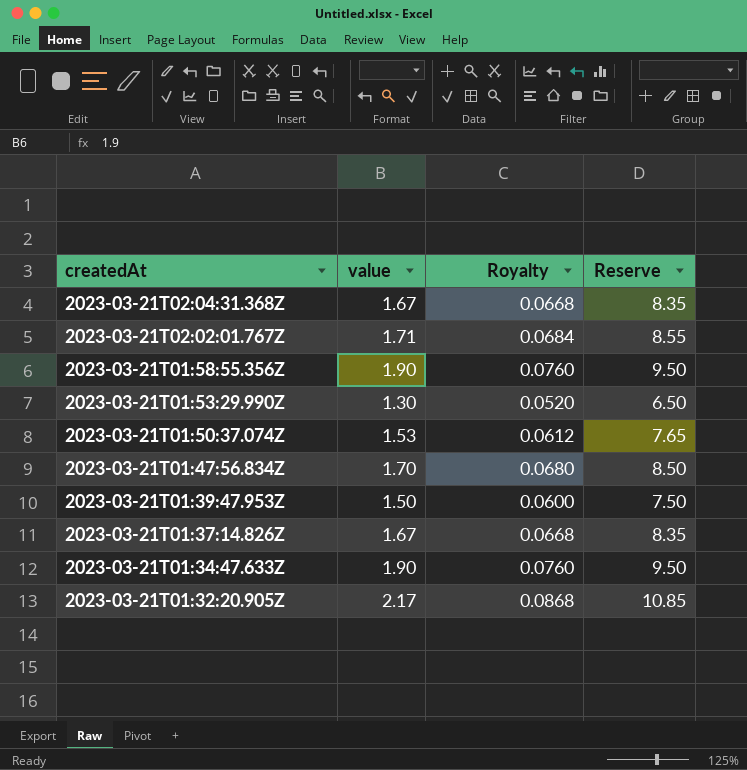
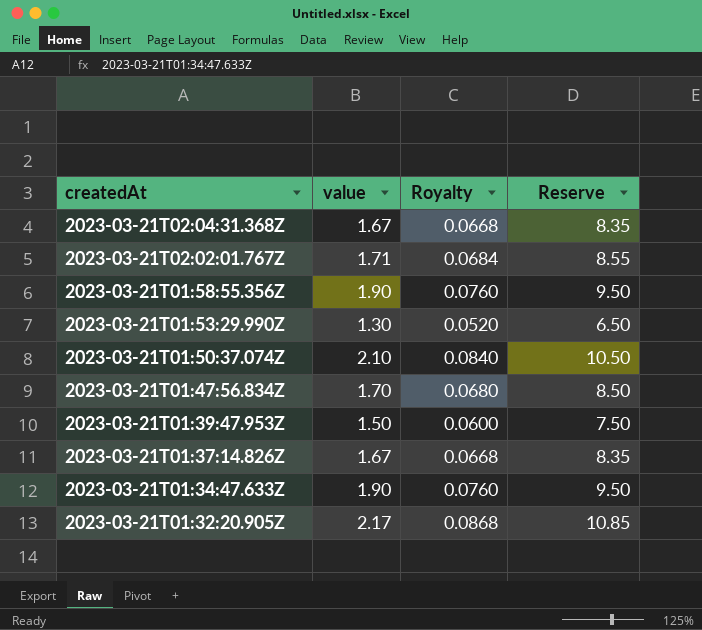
2023-03-21T01:50:37.074Z | value: 1.53 -> 2.10
2023-03-21T01:50:37.074Z | Royalty: 0.0612 -> 0.0840
2023-03-21T01:50:37.074Z | Reserve: 7.65 -> 10.50

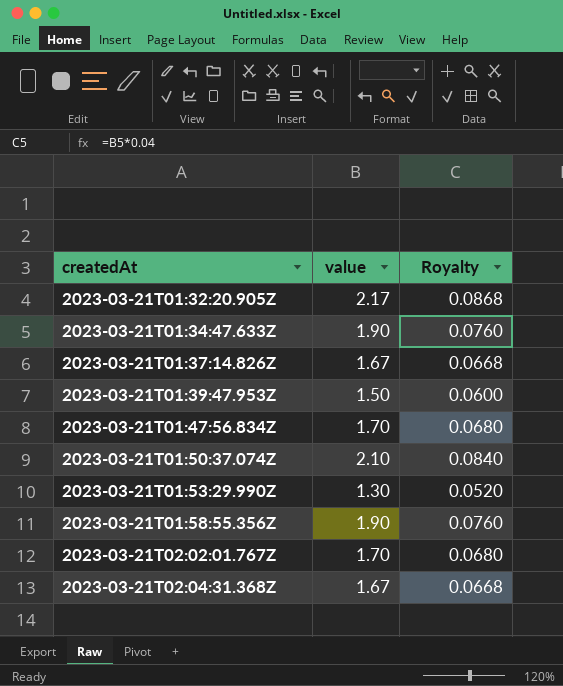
row order: createdAt descending -> createdAt ascending
column Reserve | formula: [value] * 5 -> none
2023-03-21T02:02:01.767Z | value: 1.71 -> 1.70
2023-03-21T02:02:01.767Z | Royalty: 0.0684 -> 0.0680

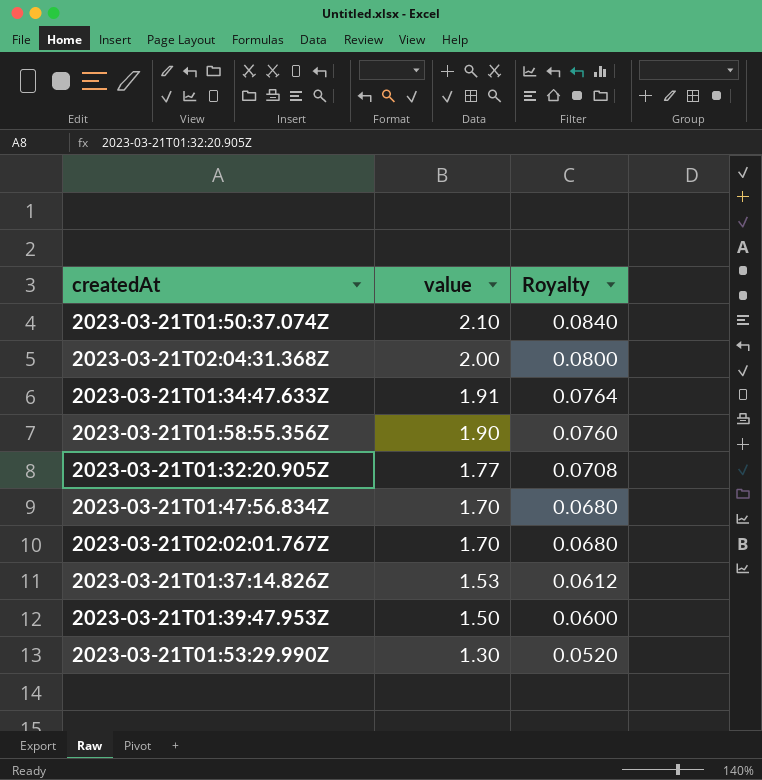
row order: createdAt ascending -> value descending
2023-03-21T02:04:31.368Z | value: 1.67 -> 2.00
2023-03-21T02:04:31.368Z | Royalty: 0.0668 -> 0.0800
2023-03-21T01:34:47.633Z | value: 1.90 -> 1.91
2023-03-21T01:34:47.633Z | Royalty: 0.0760 -> 0.0764
2023-03-21T01:32:20.905Z | value: 2.17 -> 1.77
2023-03-21T01:32:20.905Z | Royalty: 0.0868 -> 0.0708
2023-03-21T01:37:14.826Z | value: 1.67 -> 1.53
2023-03-21T01:37:14.826Z | Royalty: 0.0668 -> 0.0612

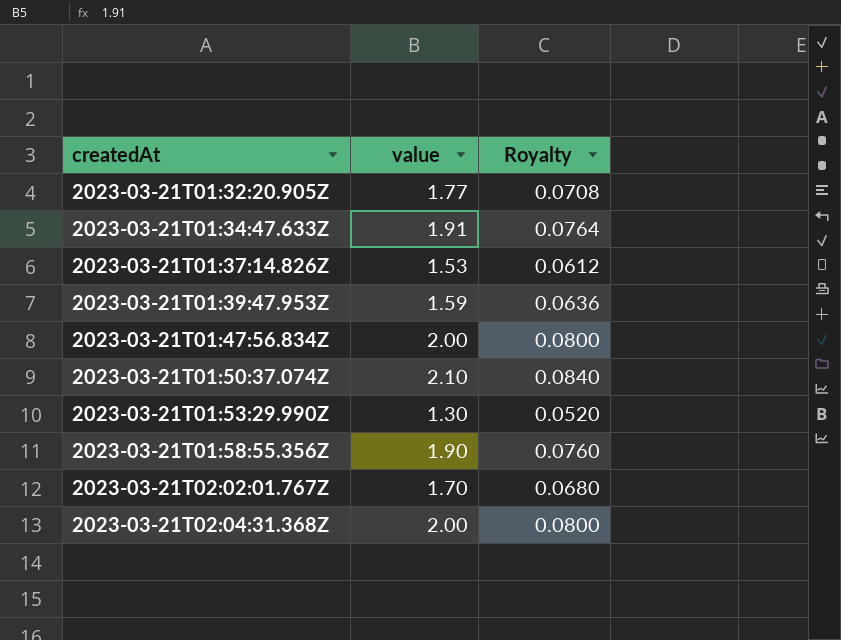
row order: value descending -> createdAt ascending
2023-03-21T01:39:47.953Z | value: 1.50 -> 1.59
2023-03-21T01:39:47.953Z | Royalty: 0.0600 -> 0.0636
2023-03-21T01:47:56.834Z | value: 1.70 -> 2.00
2023-03-21T01:47:56.834Z | Royalty: 0.0680 -> 0.0800

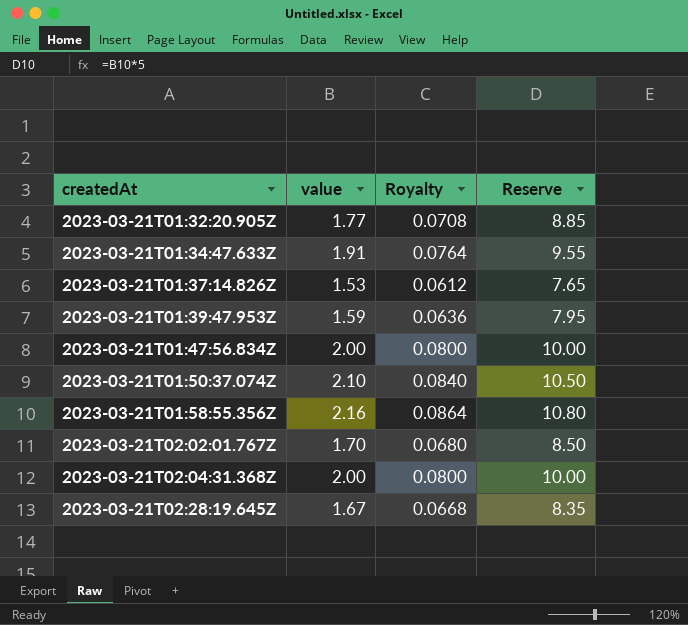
column Reserve | formula: none -> [value] * 5
row 2023-03-21T01:53:29.990Z: 1.30 | 0.0520 -> none
2023-03-21T01:58:55.356Z | value: 1.90 -> 2.16
2023-03-21T01:58:55.356Z | Royalty: 0.0760 -> 0.0864
row 2023-03-21T02:28:19.645Z: none -> 1.67 | 0.0668 | 8.35

